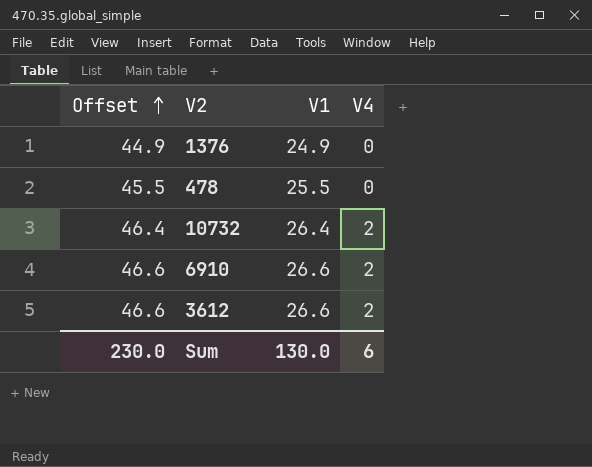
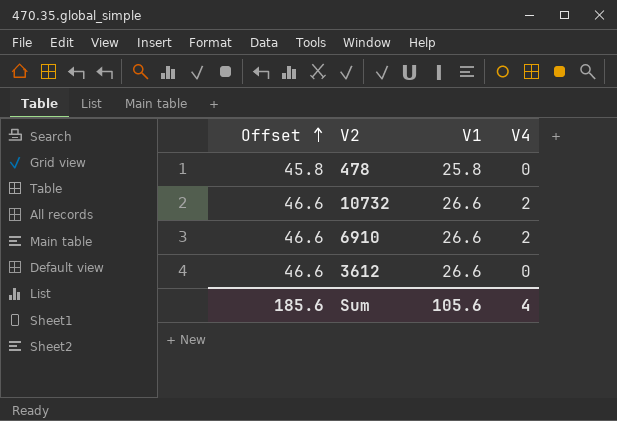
row 1376: 44.9 | 24.9 | 0 -> none
478 | Offset: 45.5 -> 45.8
478 | V1: 25.5 -> 25.8
10732 | Offset: 46.4 -> 46.6
10732 | V1: 26.4 -> 26.6
3612 | V4: 2 -> 0
Sum | Offset: 230.0 -> 185.6
Sum | V1: 130.0 -> 105.6
Sum | V4: 6 -> 4

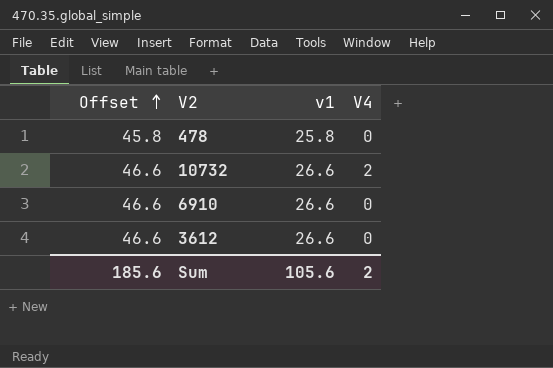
column name: V1 -> v1
6910 | V4: 2 -> 0
Sum | V4: 4 -> 2

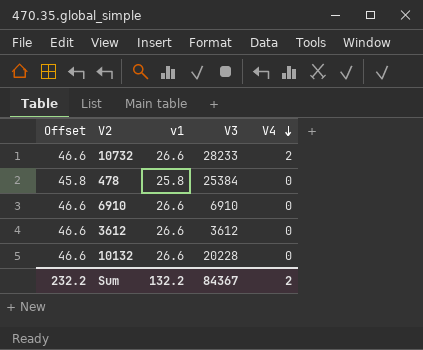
row order: Offset ascending -> V4 descending
column V3 | position: none -> 4
row 10132: none -> 46.6 | 26.6 | 20228 | 0
Sum | Offset: 185.6 -> 232.2
Sum | v1: 105.6 -> 132.2

